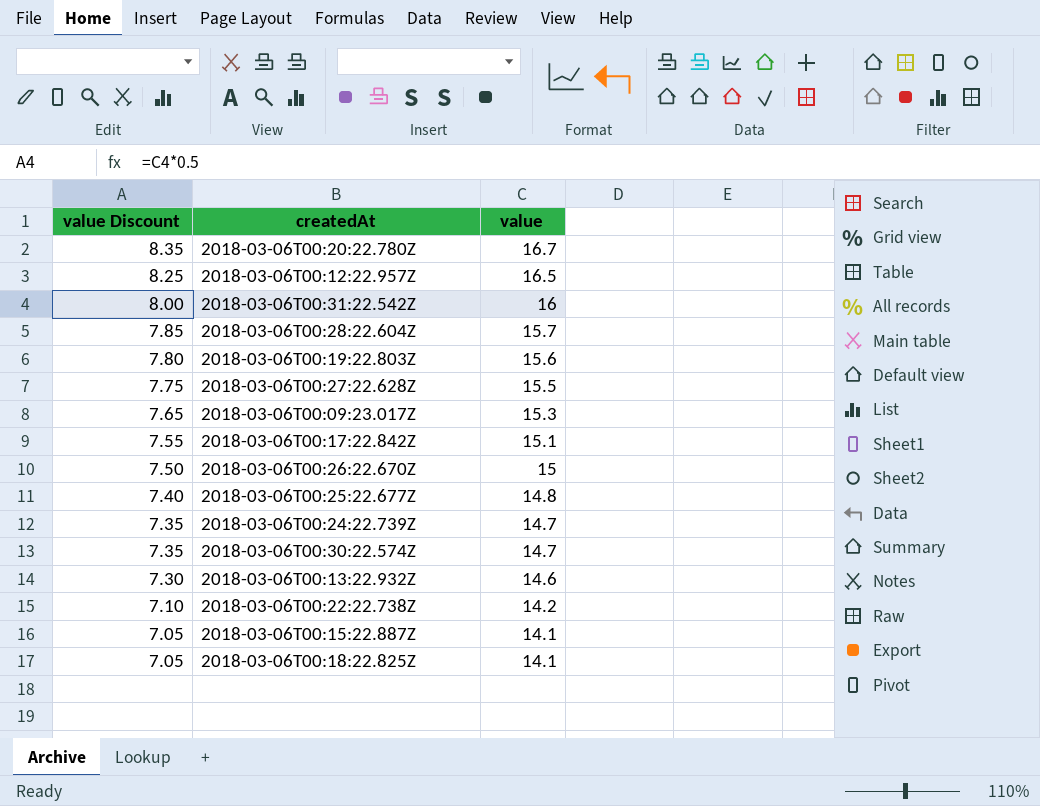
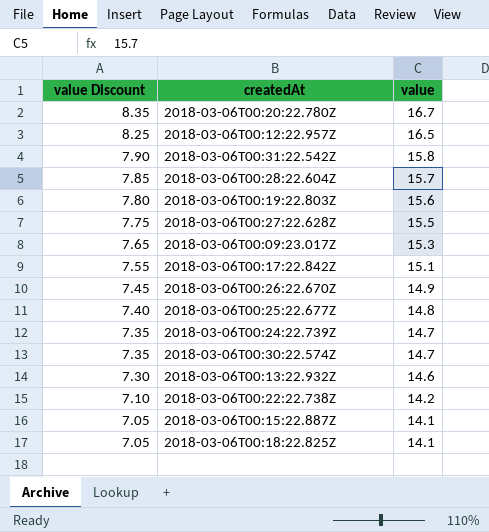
2018-03-06T00:31:22.542Z | value Discount: 8.00 -> 7.90
2018-03-06T00:31:22.542Z | value: 16 -> 15.8
2018-03-06T00:26:22.670Z | value Discount: 7.50 -> 7.45
2018-03-06T00:26:22.670Z | value: 15 -> 14.9

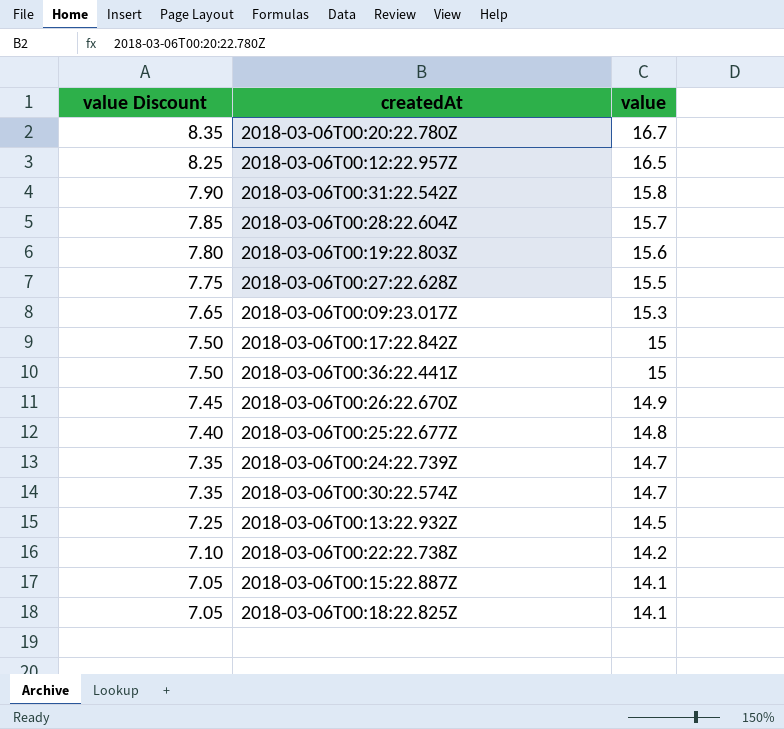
2018-03-06T00:17:22.842Z | value Discount: 7.55 -> 7.50
2018-03-06T00:17:22.842Z | value: 15.1 -> 15
row 2018-03-06T00:36:22.441Z: none -> 7.50 | 15
2018-03-06T00:13:22.932Z | value Discount: 7.30 -> 7.25
2018-03-06T00:13:22.932Z | value: 14.6 -> 14.5

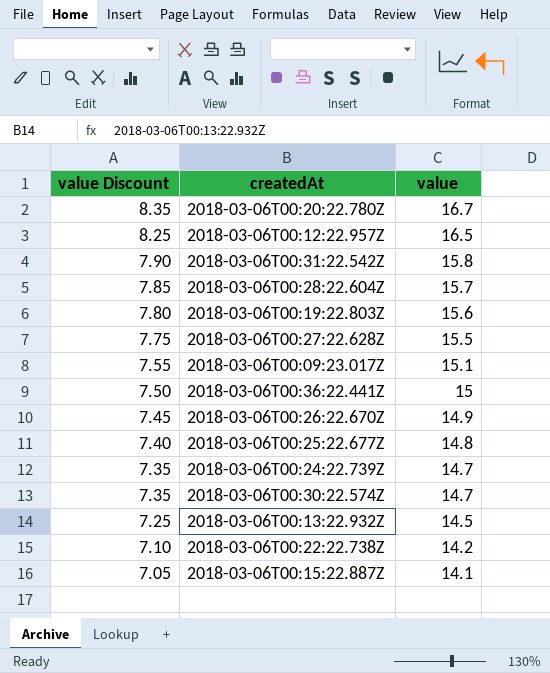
row 2018-03-06T00:17:22.842Z: 7.50 | 15 -> none
row 2018-03-06T00:18:22.825Z: 7.05 | 14.1 -> none
2018-03-06T00:09:23.017Z | value Discount: 7.65 -> 7.55
2018-03-06T00:09:23.017Z | value: 15.3 -> 15.1

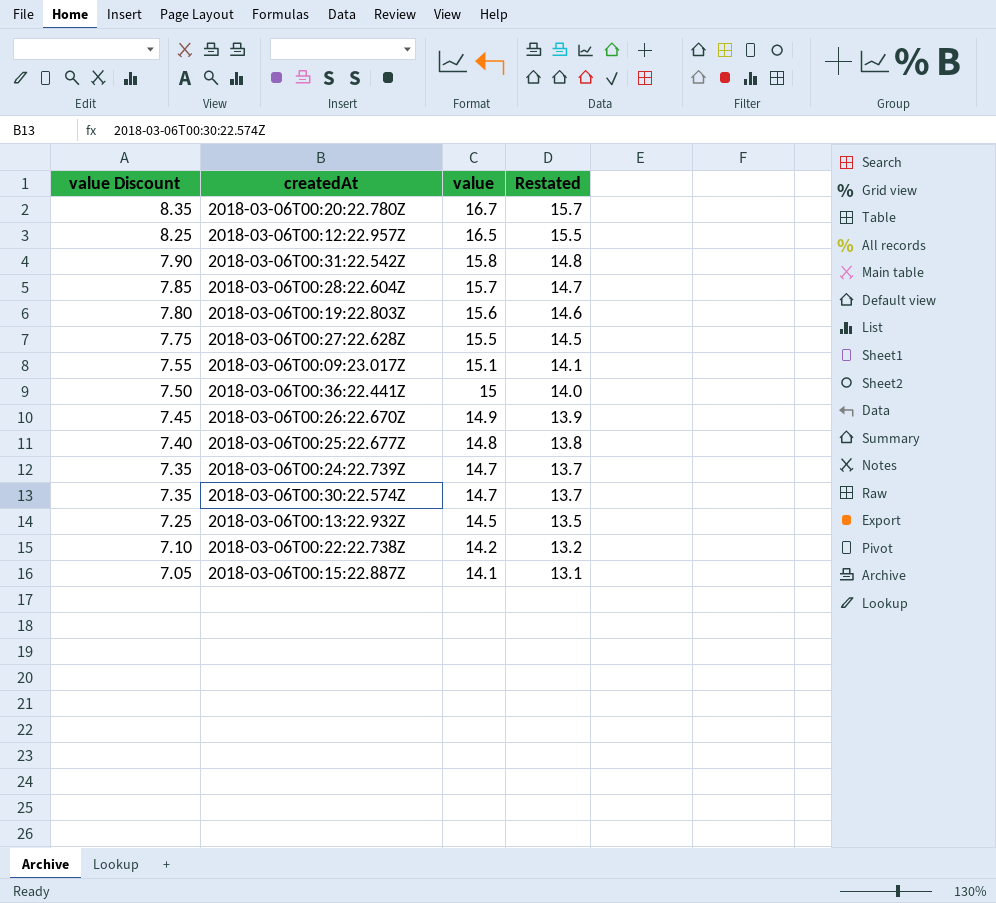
column Restated | formula: none -> [value] - 1

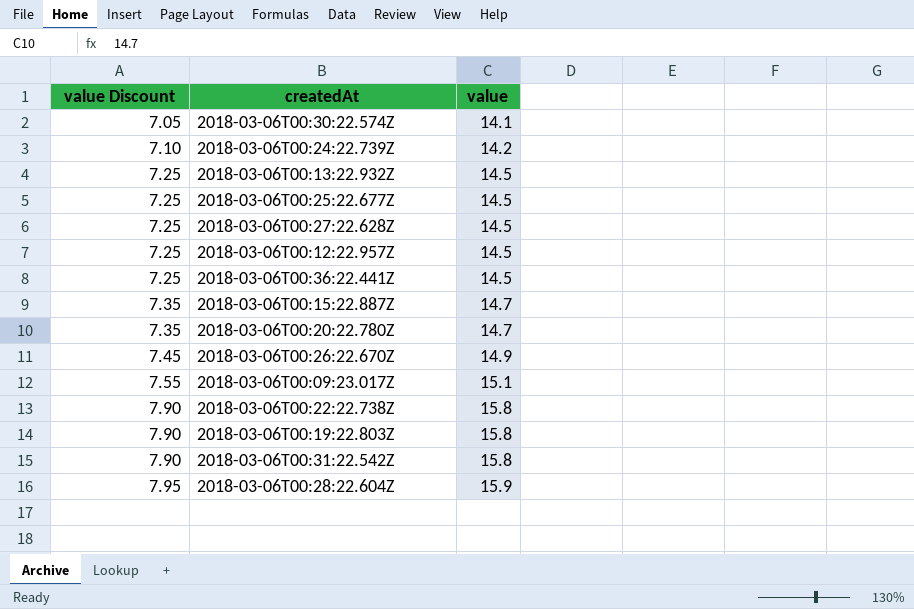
row order: value Discount descending -> value Discount ascending
column Restated | formula: [value] - 1 -> none
2018-03-06T00:30:22.574Z | value Discount: 7.35 -> 7.05
2018-03-06T00:30:22.574Z | value: 14.7 -> 14.1
2018-03-06T00:24:22.739Z | value Discount: 7.35 -> 7.10
2018-03-06T00:24:22.739Z | value: 14.7 -> 14.2
2018-03-06T00:25:22.677Z | value Discount: 7.40 -> 7.25
2018-03-06T00:25:22.677Z | value: 14.8 -> 14.5
2018-03-06T00:27:22.628Z | value Discount: 7.75 -> 7.25
2018-03-06T00:27:22.628Z | value: 15.5 -> 14.5
2018-03-06T00:12:22.957Z | value Discount: 8.25 -> 7.25
2018-03-06T00:12:22.957Z | value: 16.5 -> 14.5
2018-03-06T00:36:22.441Z | value Discount: 7.50 -> 7.25
2018-03-06T00:36:22.441Z | value: 15 -> 14.5
2018-03-06T00:15:22.887Z | value Discount: 7.05 -> 7.35
2018-03-06T00:15:22.887Z | value: 14.1 -> 14.7
2018-03-06T00:20:22.780Z | value Discount: 8.35 -> 7.35
2018-03-06T00:20:22.780Z | value: 16.7 -> 14.7
2018-03-06T00:22:22.738Z | value Discount: 7.10 -> 7.90
2018-03-06T00:22:22.738Z | value: 14.2 -> 15.8
2018-03-06T00:19:22.803Z | value Discount: 7.80 -> 7.90
2018-03-06T00:19:22.803Z | value: 15.6 -> 15.8
2018-03-06T00:28:22.604Z | value Discount: 7.85 -> 7.95
2018-03-06T00:28:22.604Z | value: 15.7 -> 15.9

